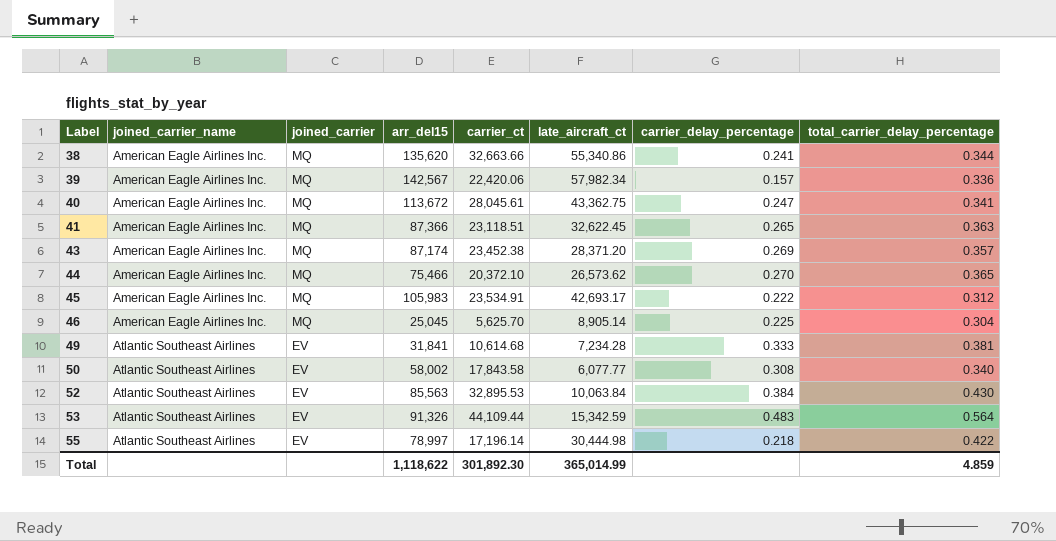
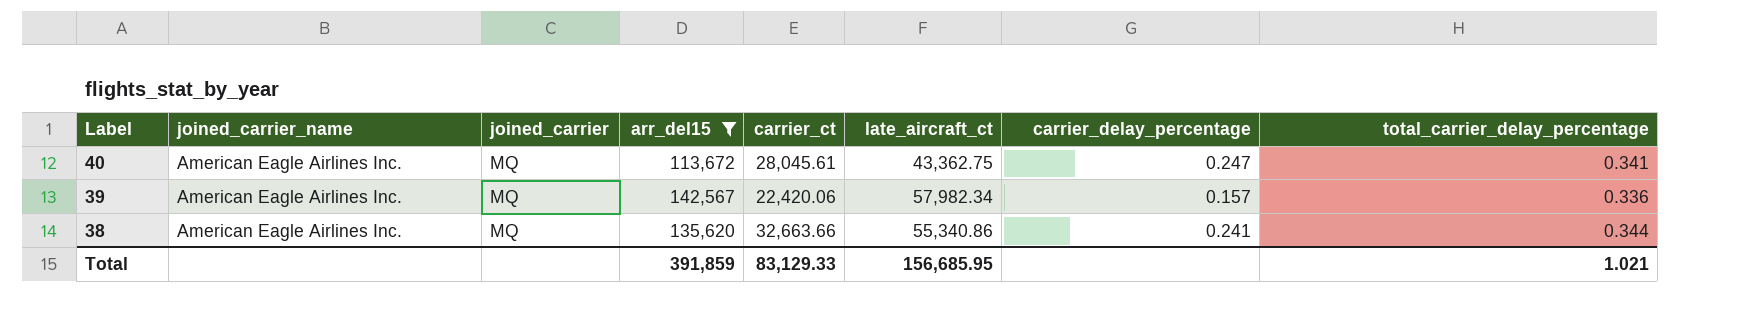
filter: none -> arr_del15 >= 113,672
row order: Label ascending -> Label descending
Total | arr_del15: 1,118,622 -> 391,859
Total | carrier_ct: 301,892.30 -> 83,129.33
Total | late_aircraft_ct: 365,014.99 -> 156,685.95
Total | total_carrier_delay_percentage: 4.859 -> 1.021

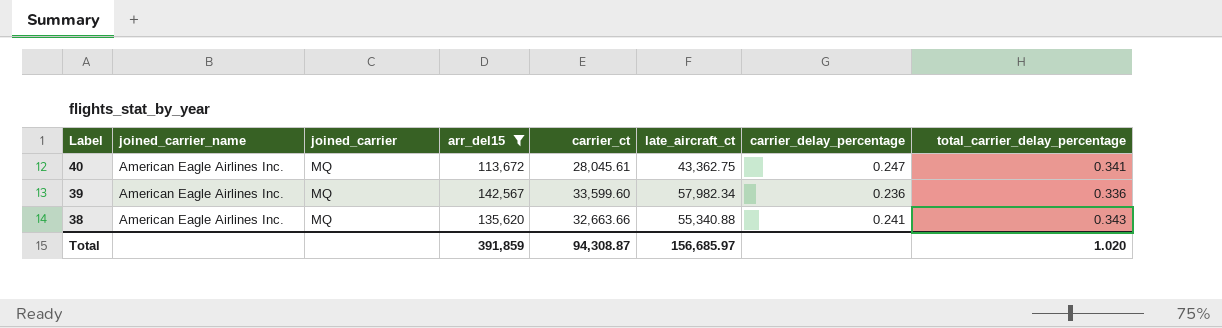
39 | carrier_ct: 22,420.06 -> 33,599.60
39 | carrier_delay_percentage: 0.157 -> 0.236
38 | late_aircraft_ct: 55,340.86 -> 55,340.88
38 | total_carrier_delay_percentage: 0.344 -> 0.343
Total | carrier_ct: 83,129.33 -> 94,308.87
Total | late_aircraft_ct: 156,685.95 -> 156,685.97
Total | total_carrier_delay_percentage: 1.021 -> 1.020

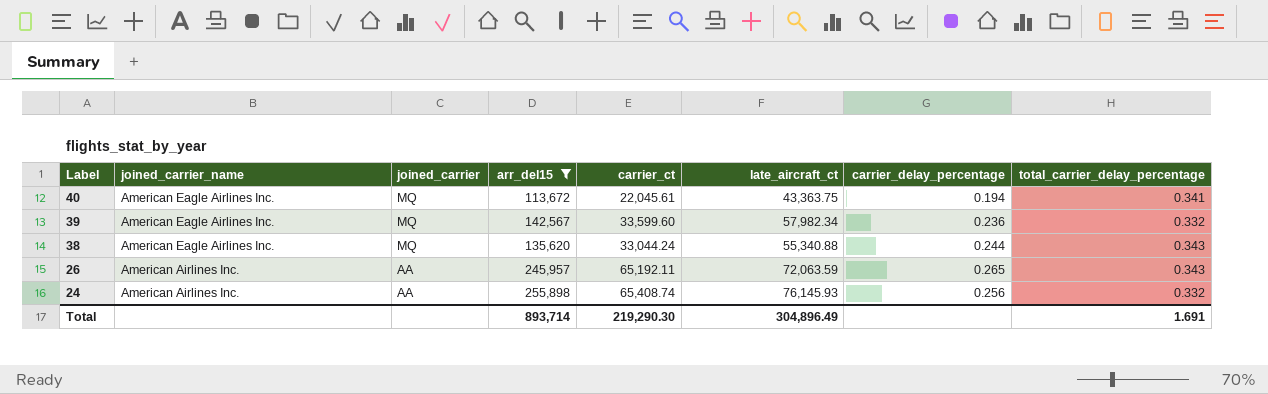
40 | carrier_ct: 28,045.61 -> 22,045.61
40 | late_aircraft_ct: 43,362.75 -> 43,363.75
40 | carrier_delay_percentage: 0.247 -> 0.194
39 | total_carrier_delay_percentage: 0.336 -> 0.332
38 | carrier_ct: 32,663.66 -> 33,044.24
38 | carrier_delay_percentage: 0.241 -> 0.244
row 26: none -> American Airlines Inc. | AA | 245,957 | 65,192.11 | 72,063.59 | 0.265 | 0.343
row 24: none -> American Airlines Inc. | AA | 255,898 | 65,408.74 | 76,145.93 | 0.256 | 0.332
Total | arr_del15: 391,859 -> 893,714
Total | carrier_ct: 94,308.87 -> 219,290.30
Total | late_aircraft_ct: 156,685.97 -> 304,896.49
Total | total_carrier_delay_percentage: 1.020 -> 1.691

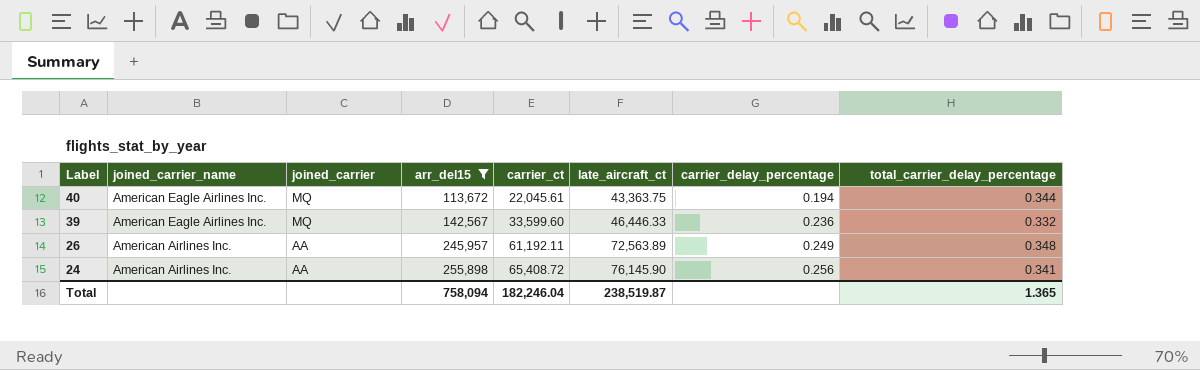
row 38: American Eagle Airlines Inc. | MQ | 135,620 | 33,044.24 | 55,340.88 | 0.244 | 0.343 -> none
40 | total_carrier_delay_percentage: 0.341 -> 0.344
39 | late_aircraft_ct: 57,982.34 -> 46,446.33
26 | carrier_ct: 65,192.11 -> 61,192.11
26 | late_aircraft_ct: 72,063.59 -> 72,563.89
26 | carrier_delay_percentage: 0.265 -> 0.249
26 | total_carrier_delay_percentage: 0.343 -> 0.348
24 | carrier_ct: 65,408.74 -> 65,408.72
24 | late_aircraft_ct: 76,145.93 -> 76,145.90
24 | total_carrier_delay_percentage: 0.332 -> 0.341
Total | arr_del15: 893,714 -> 758,094
Total | carrier_ct: 219,290.30 -> 182,246.04
Total | late_aircraft_ct: 304,896.49 -> 238,519.87
Total | total_carrier_delay_percentage: 1.691 -> 1.365

